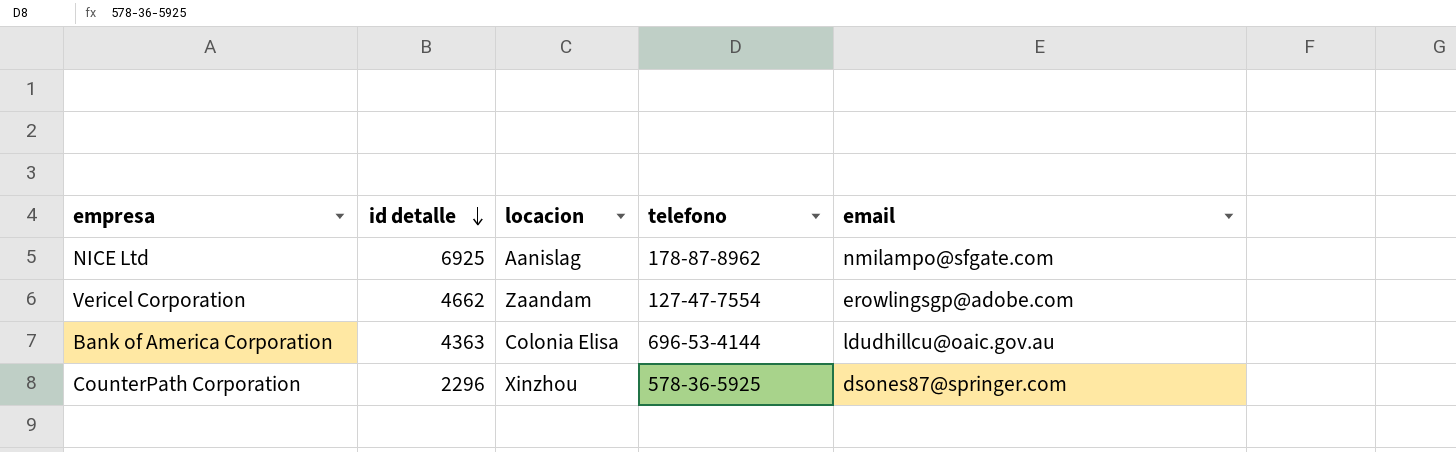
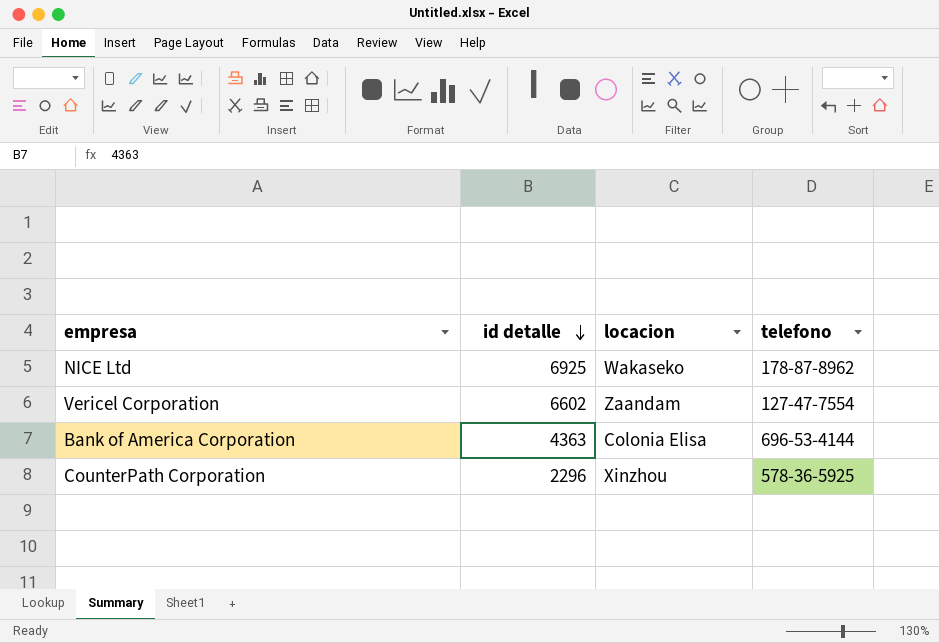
column email | position: 5 -> none
NICE Ltd | locacion: Aanislag -> Wakaseko
Vericel Corporation | id detalle: 4662 -> 6602

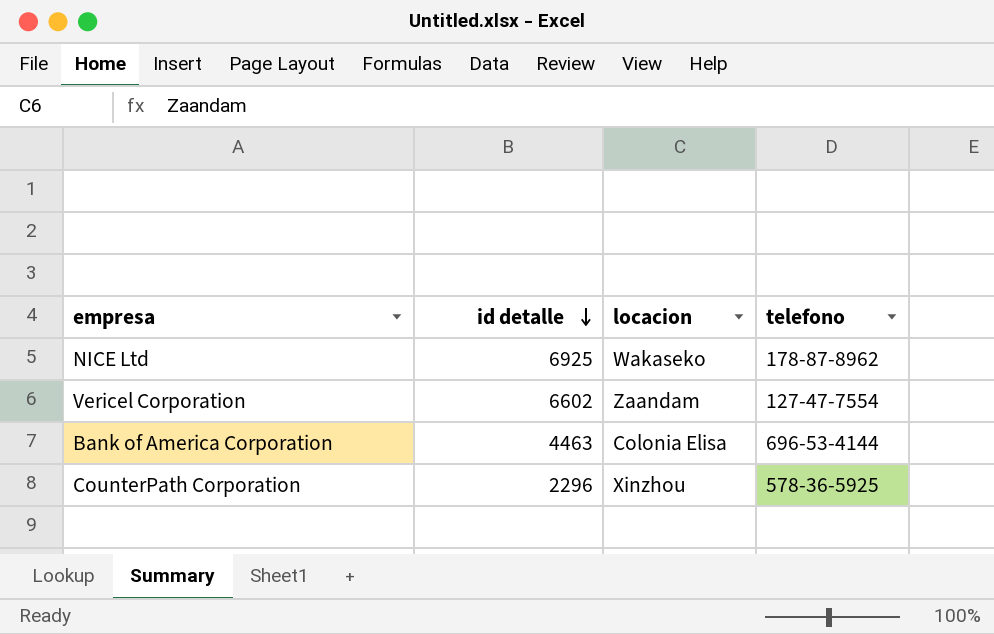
Bank of America Corporation | id detalle: 4363 -> 4463

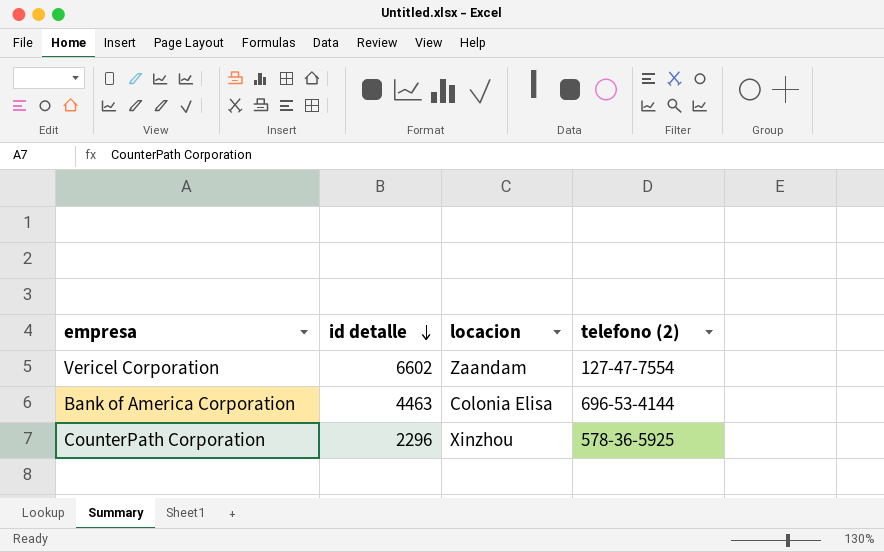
column name: telefono -> telefono (2)
row NICE Ltd: 6925 | Wakaseko | 178-87-8962 -> none

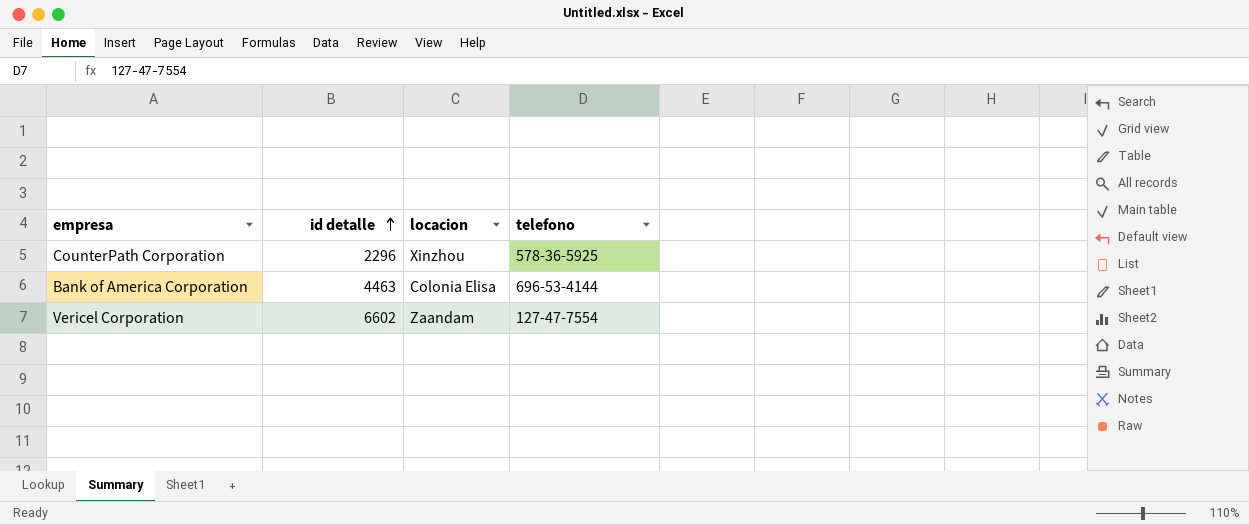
row order: id detalle descending -> id detalle ascending
column name: telefono (2) -> telefono

